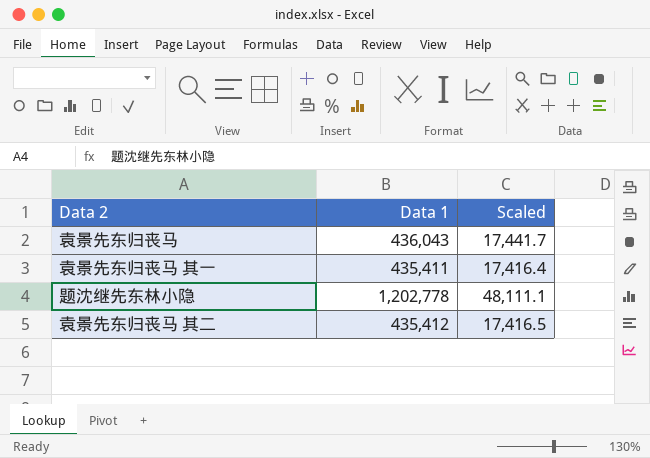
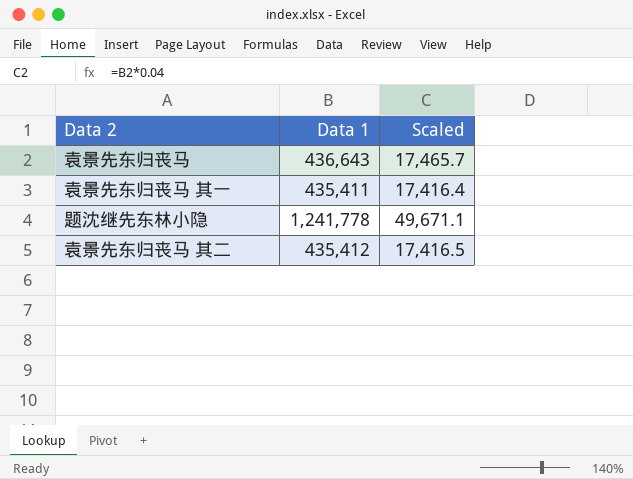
袁景先东归丧马 | Data 1: 436,043 -> 436,643
袁景先东归丧马 | Scaled: 17,441.7 -> 17,465.7
题沈继先东林小隐 | Data 1: 1,202,778 -> 1,241,778
题沈继先东林小隐 | Scaled: 48,111.1 -> 49,671.1

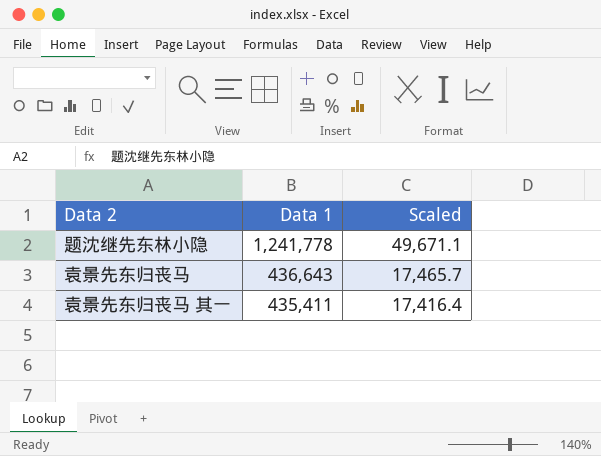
row order: none -> Data 1 descending
row 袁景先东归丧马 其二: 435,412 | 17,416.5 -> none

